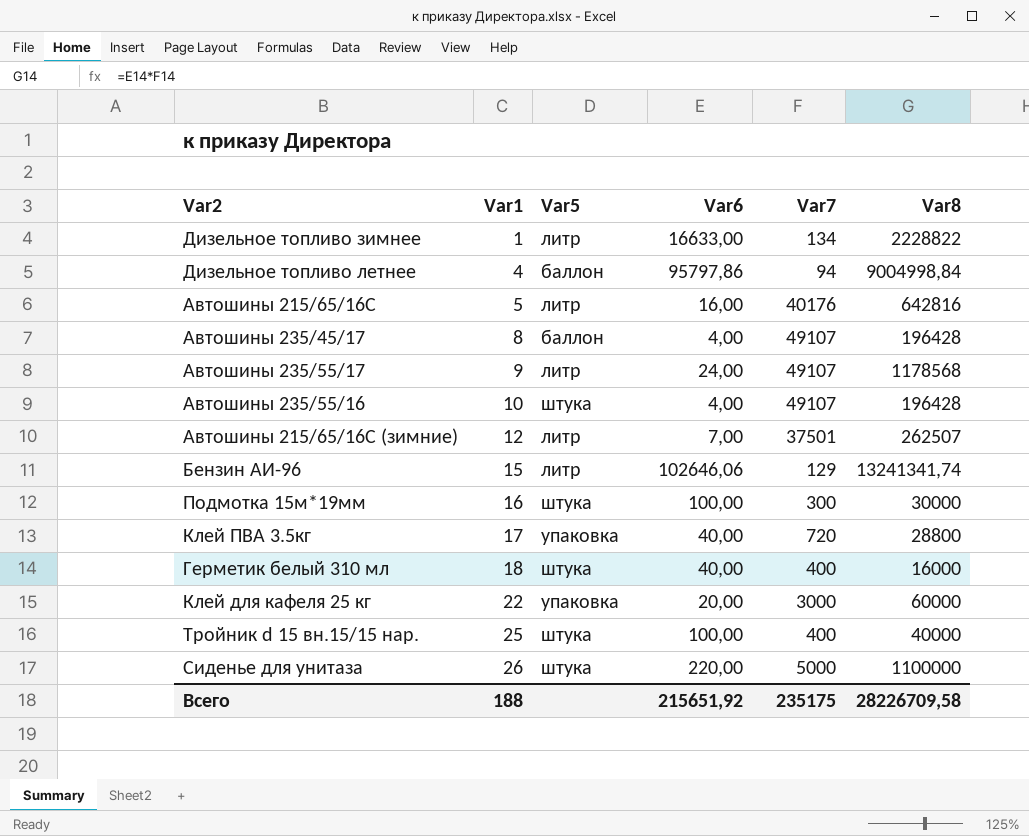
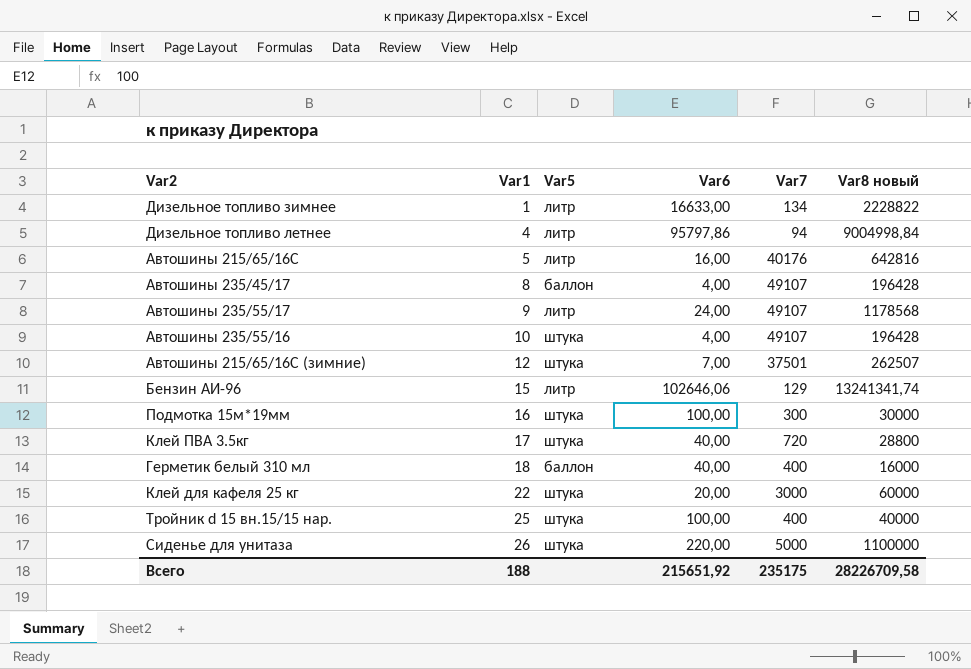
column name: Var8 -> Var8 новый
Дизельное топливо летнее | Var5: баллон -> литр
Автошины 215/65/16С (зимние) | Var5: литр -> штука
Клей ПВА 3.5кг | Var5: упаковка -> штука
Герметик белый 310 мл | Var5: штука -> баллон
Клей для кафеля 25 кг | Var5: упаковка -> штука

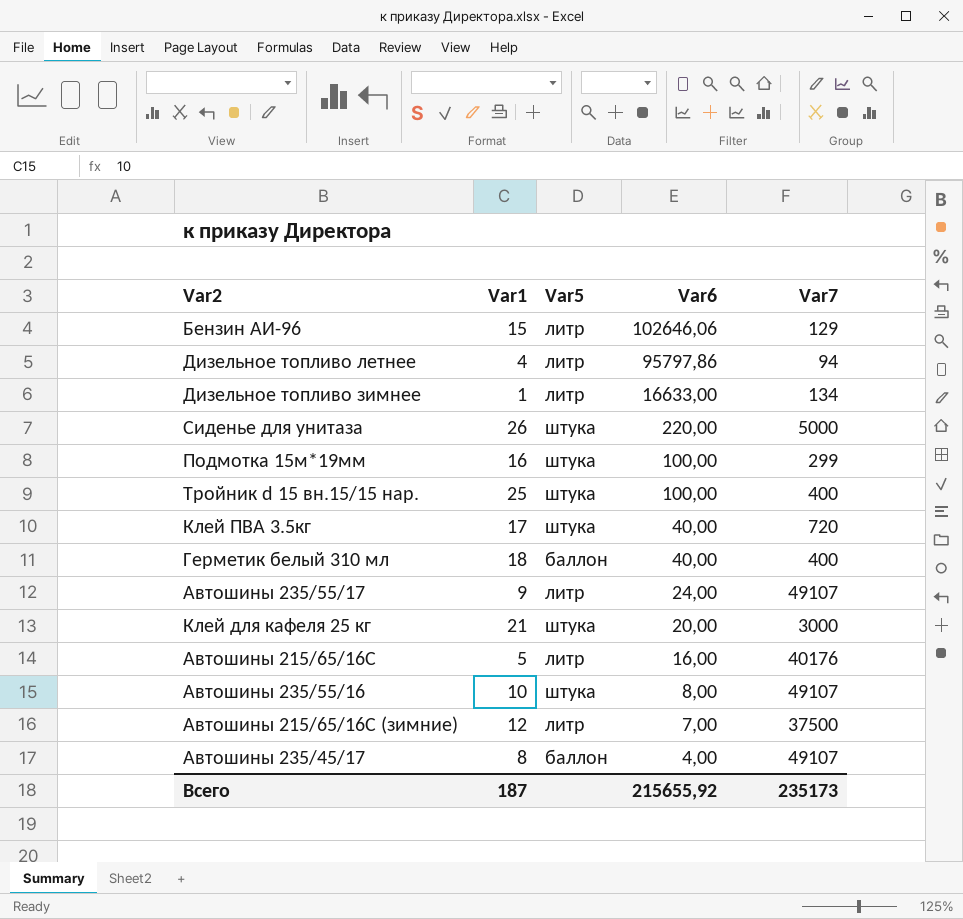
row order: Var1 ascending -> Var6 descending
column Var8 новый | formula: [Var6] * [Var7] -> none
Подмотка 15м*19мм | Var7: 300 -> 299
Клей для кафеля 25 кг | Var1: 22 -> 21
Автошины 235/55/16 | Var6: 4,00 -> 8,00
Автошины 215/65/16С (зимние) | Var5: штука -> литр
Автошины 215/65/16С (зимние) | Var7: 37501 -> 37500
Всего | Var1: 188 -> 187
Всего | Var6: 215651,92 -> 215655,92
Всего | Var7: 235175 -> 235173

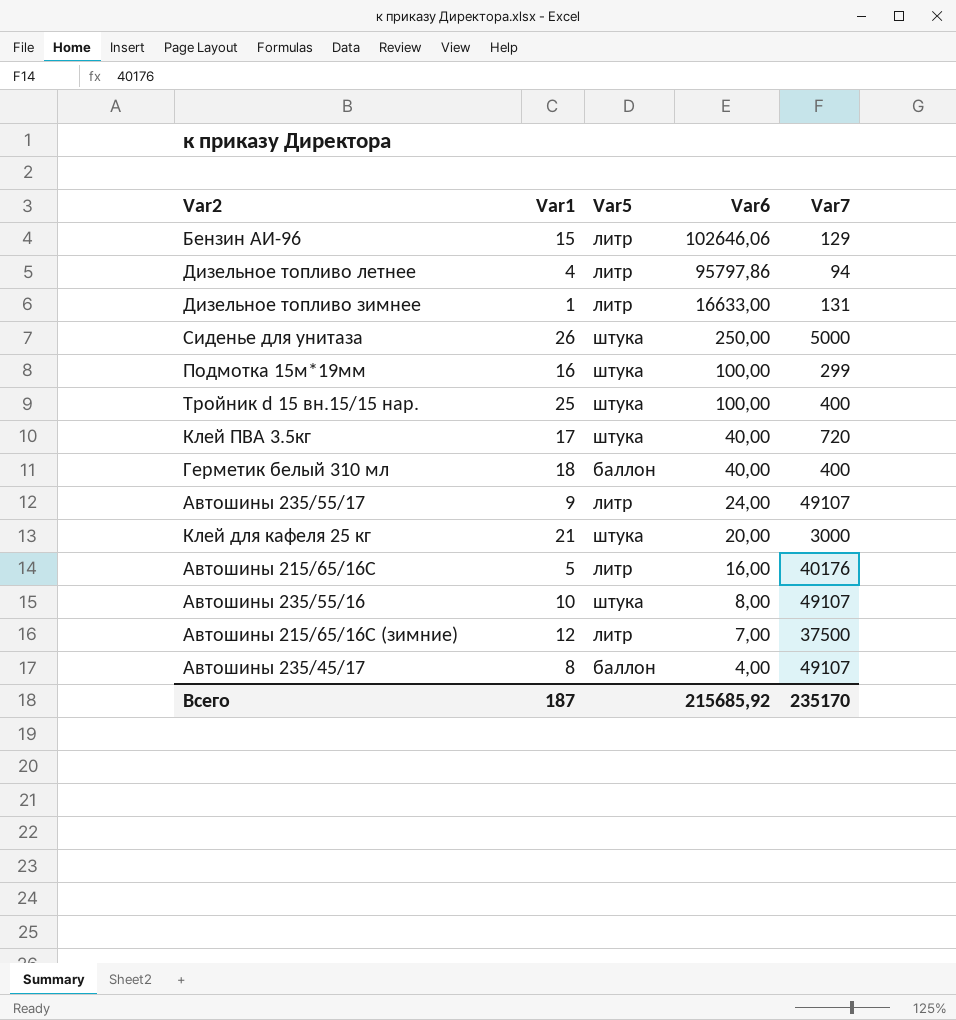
Дизельное топливо зимнее | Var7: 134 -> 131
Сиденье для унитаза | Var6: 220,00 -> 250,00
Всего | Var6: 215655,92 -> 215685,92
Всего | Var7: 235173 -> 235170

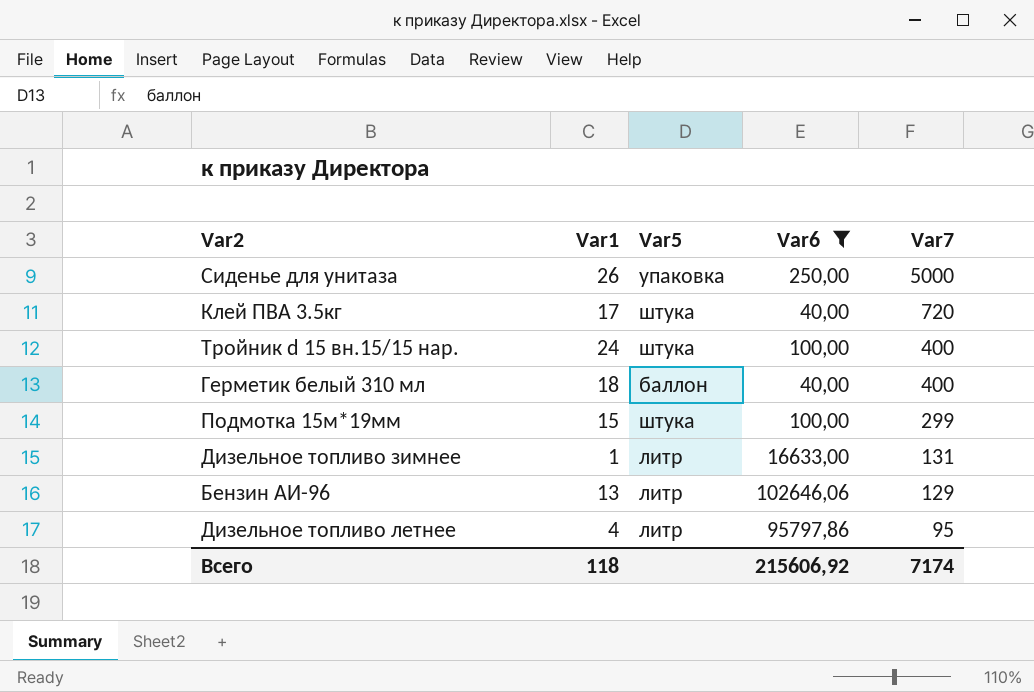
filter: none -> Var6 >= 40,00
row order: Var6 descending -> Var7 descending
Сиденье для унитаза | Var5: штука -> упаковка
Тройник d 15 вн.15/15 нар. | Var1: 25 -> 24
Подмотка 15м*19мм | Var1: 16 -> 15
Бензин АИ-96 | Var1: 15 -> 13
Дизельное топливо летнее | Var7: 94 -> 95
Всего | Var1: 187 -> 118
Всего | Var6: 215685,92 -> 215606,92
Всего | Var7: 235170 -> 7174

